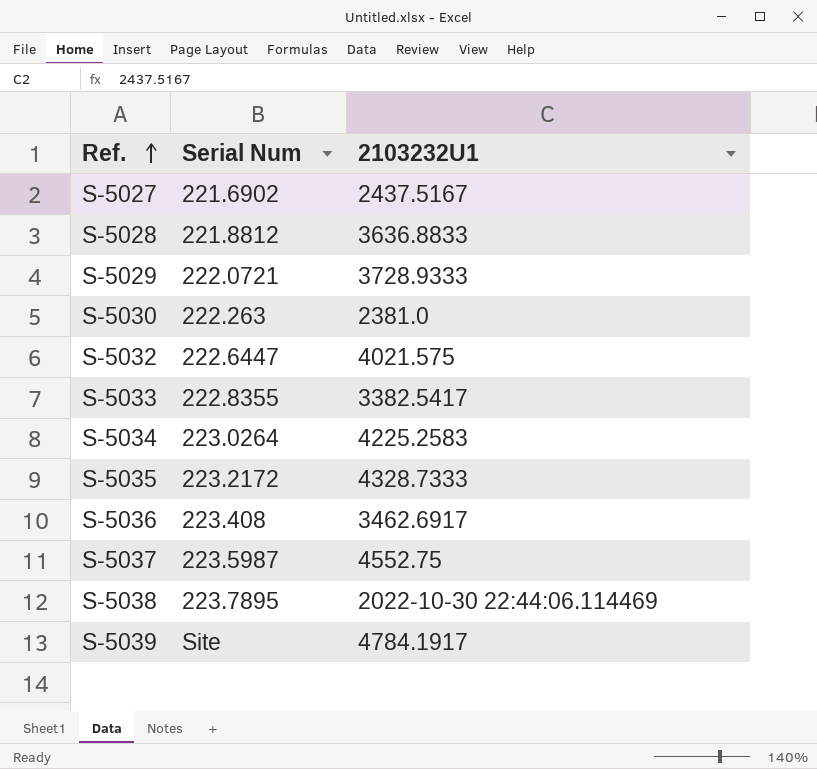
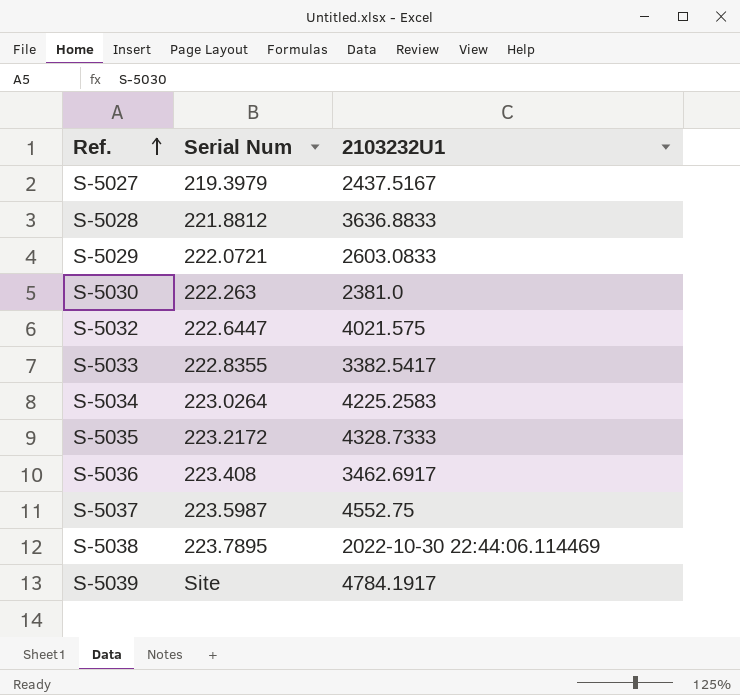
S-5027 | Serial Num: 221.6902 -> 219.3979
S-5029 | 2103232U1: 3728.9333 -> 2603.0833

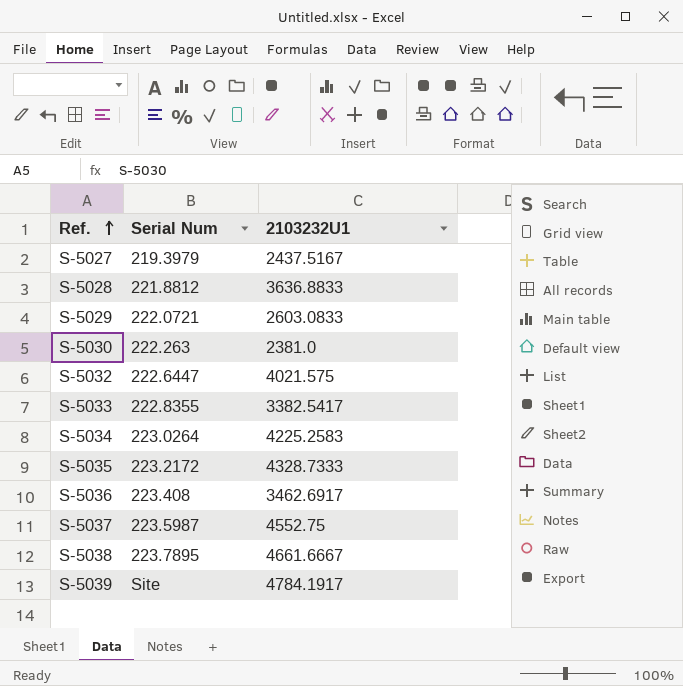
S-5038 | 2103232U1: 2022-10-30 22:44:06.114469 -> 4661.6667

